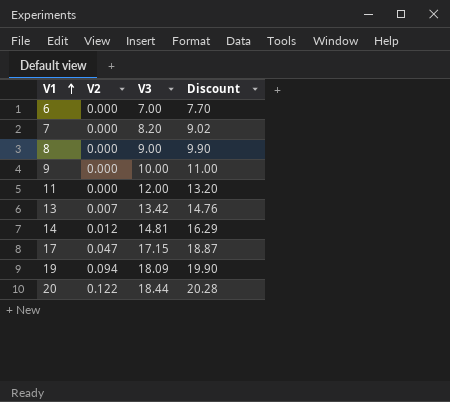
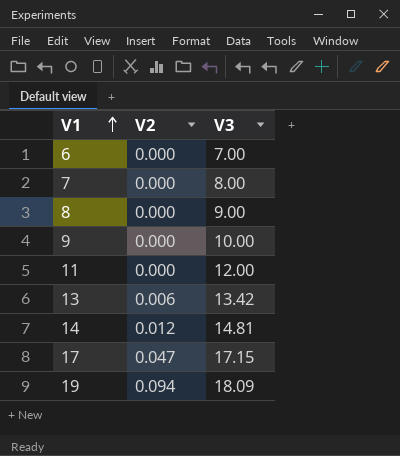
column Discount | formula: [V3] * 1.1 -> none
row 20: 0.122 | 18.44 | 20.28 -> none
7 | V3: 8.20 -> 8.00
13 | V2: 0.007 -> 0.006

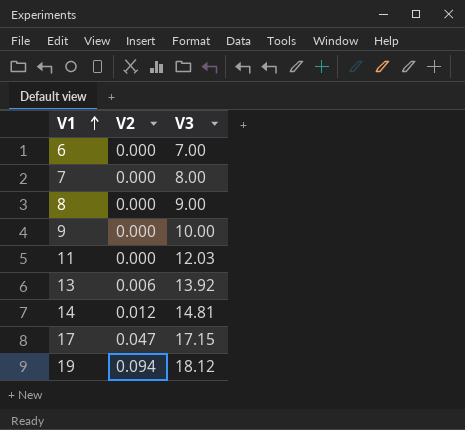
11 | V3: 12.00 -> 12.03
13 | V3: 13.42 -> 13.92
19 | V3: 18.09 -> 18.12

